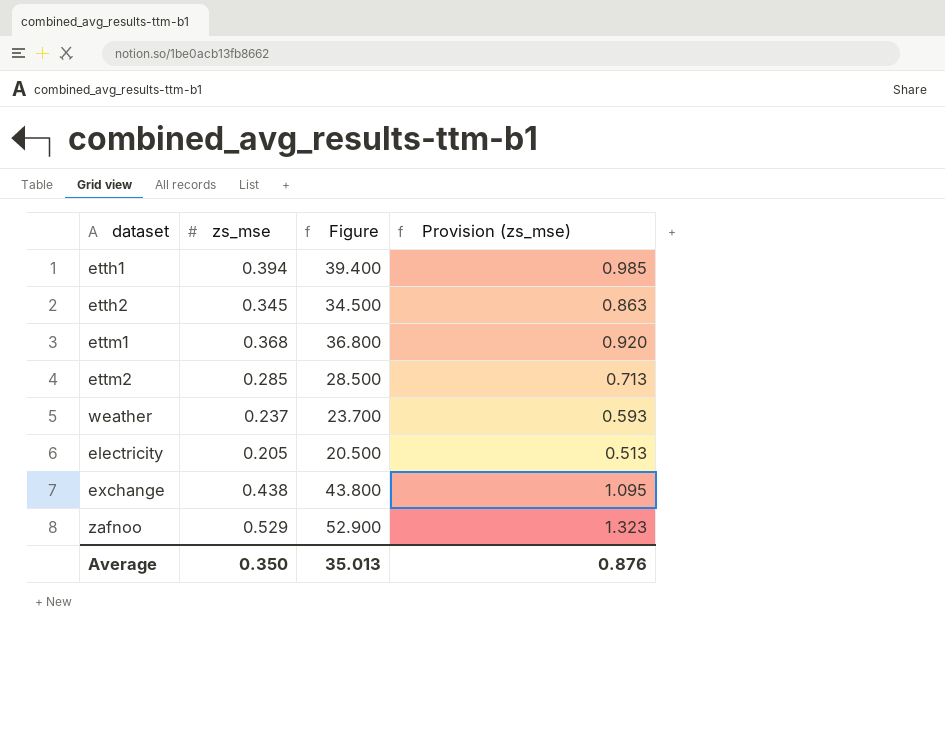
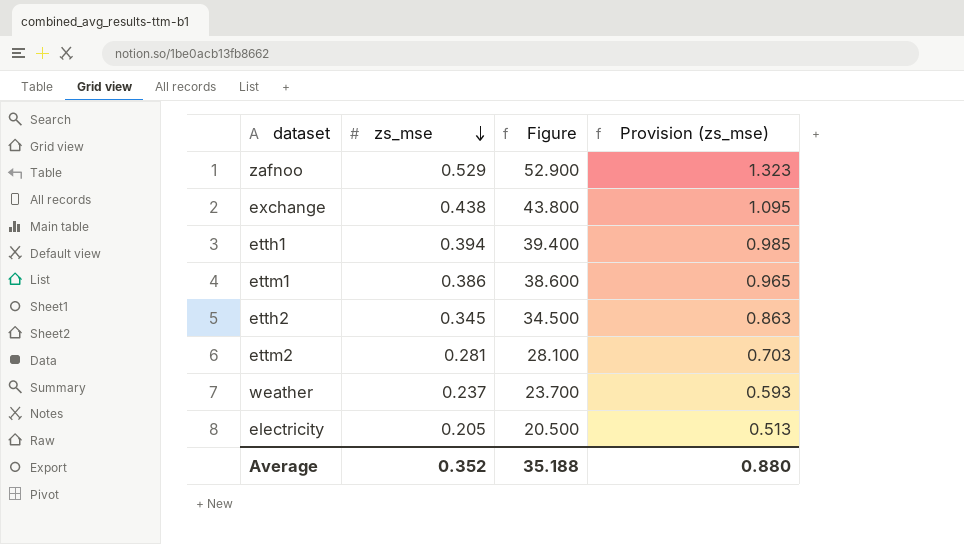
row order: none -> zs_mse descending
ettm1 | zs_mse: 0.368 -> 0.386
ettm1 | Figure: 36.800 -> 38.600
ettm1 | Provision (zs_mse): 0.920 -> 0.965
ettm2 | zs_mse: 0.285 -> 0.281
ettm2 | Figure: 28.500 -> 28.100
ettm2 | Provision (zs_mse): 0.713 -> 0.703
Average | zs_mse: 0.350 -> 0.352
Average | Figure: 35.013 -> 35.188
Average | Provision (zs_mse): 0.876 -> 0.880

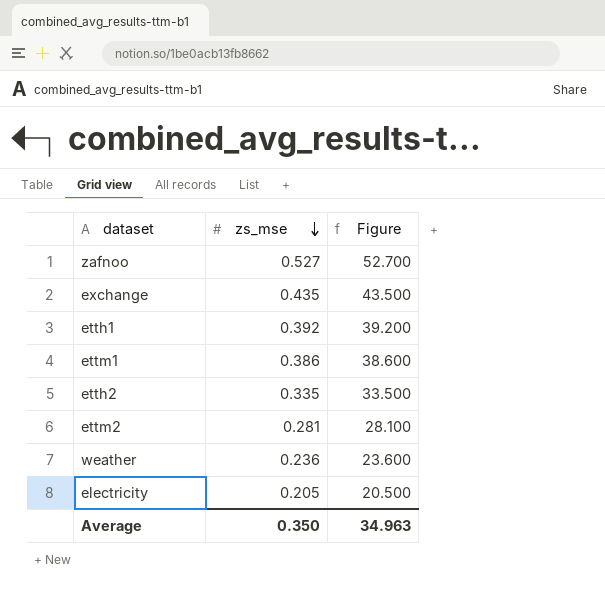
column Provision (zs_mse) | formula: [zs_mse] * 2.5 -> none
zafnoo | zs_mse: 0.529 -> 0.527
zafnoo | Figure: 52.900 -> 52.700
exchange | zs_mse: 0.438 -> 0.435
exchange | Figure: 43.800 -> 43.500
etth1 | zs_mse: 0.394 -> 0.392
etth1 | Figure: 39.400 -> 39.200
etth2 | zs_mse: 0.345 -> 0.335
etth2 | Figure: 34.500 -> 33.500
weather | zs_mse: 0.237 -> 0.236
weather | Figure: 23.700 -> 23.600
Average | zs_mse: 0.352 -> 0.350
Average | Figure: 35.188 -> 34.963

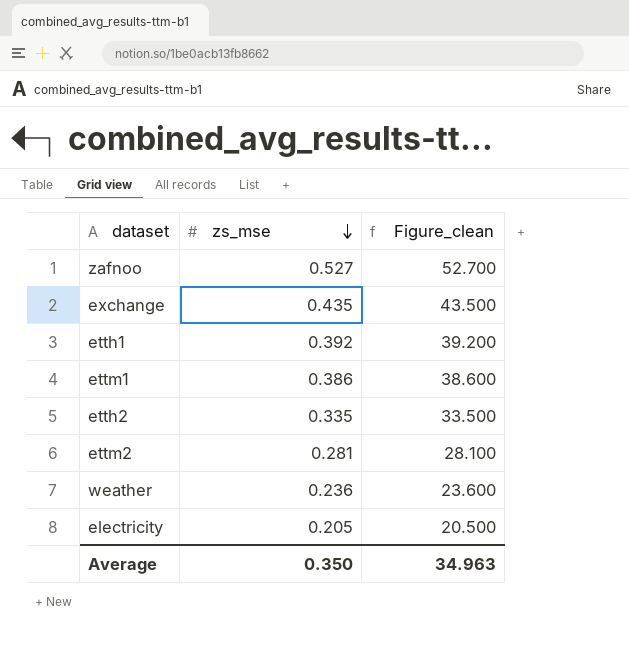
column name: Figure -> Figure_clean

